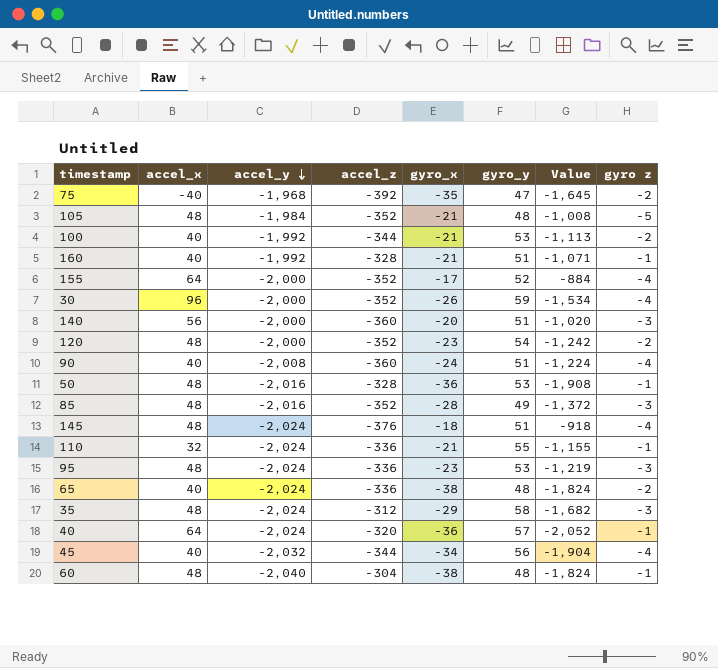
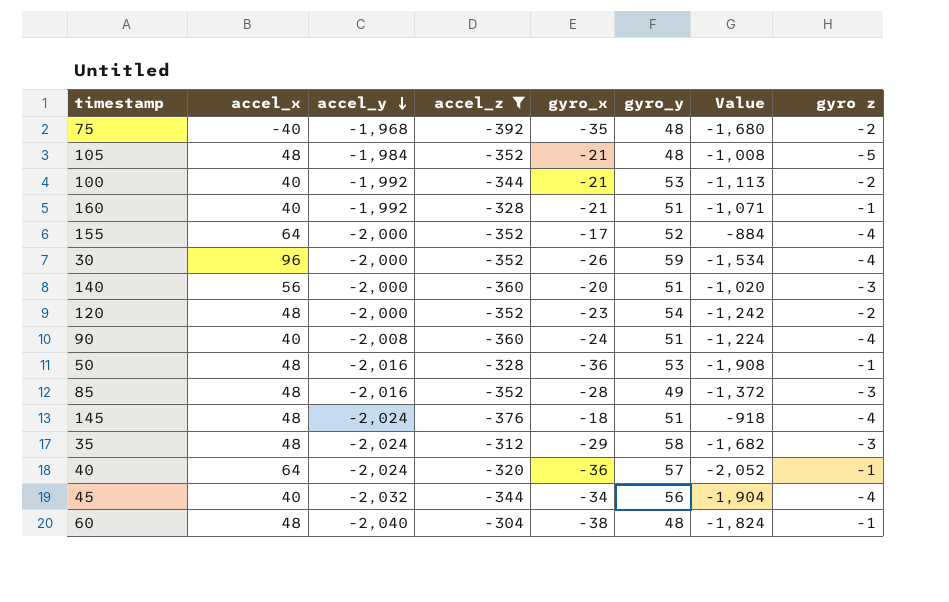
filter: none -> accel_z != -336
75 | gyro_y: 47 -> 48
75 | Value: -1,645 -> -1,680

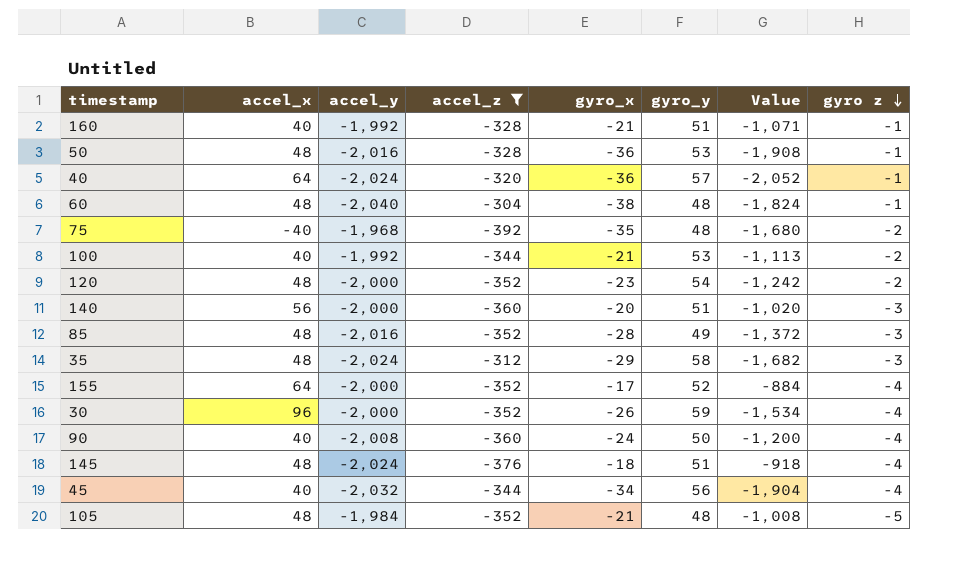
row order: accel_y descending -> gyro z descending
90 | gyro_y: 51 -> 50
90 | Value: -1,224 -> -1,200

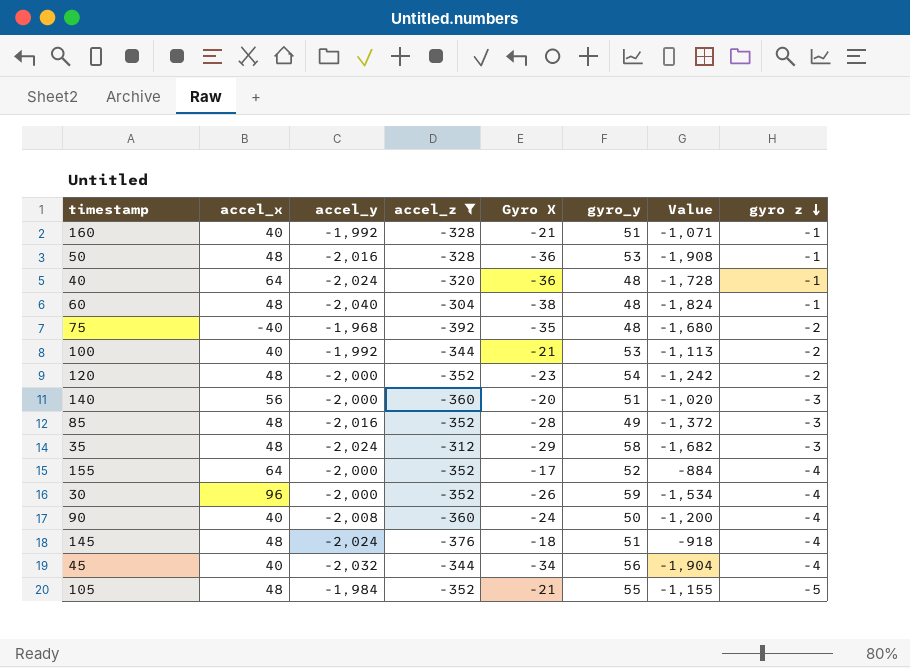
column name: gyro_x -> Gyro X
40 | gyro_y: 57 -> 48
40 | Value: -2,052 -> -1,728
105 | gyro_y: 48 -> 55
105 | Value: -1,008 -> -1,155

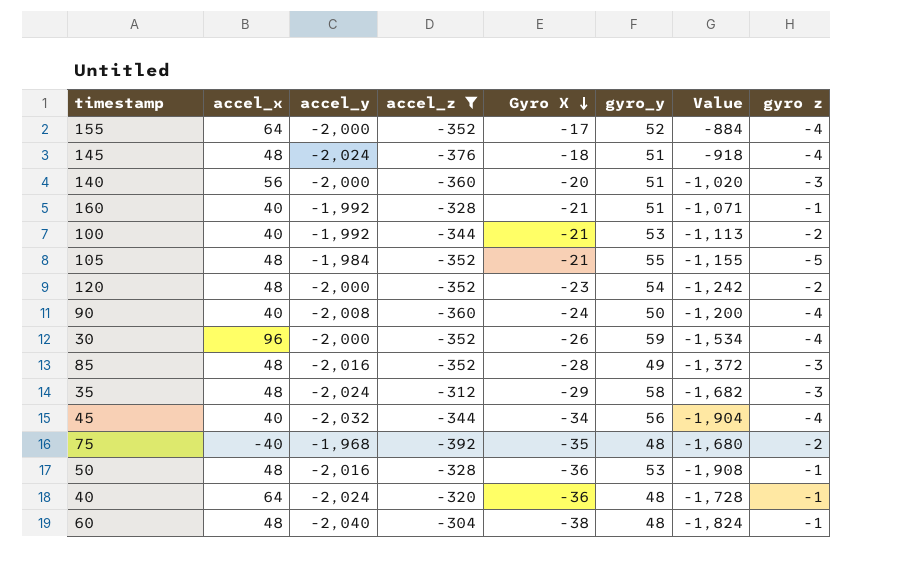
row order: gyro z descending -> Gyro X descending

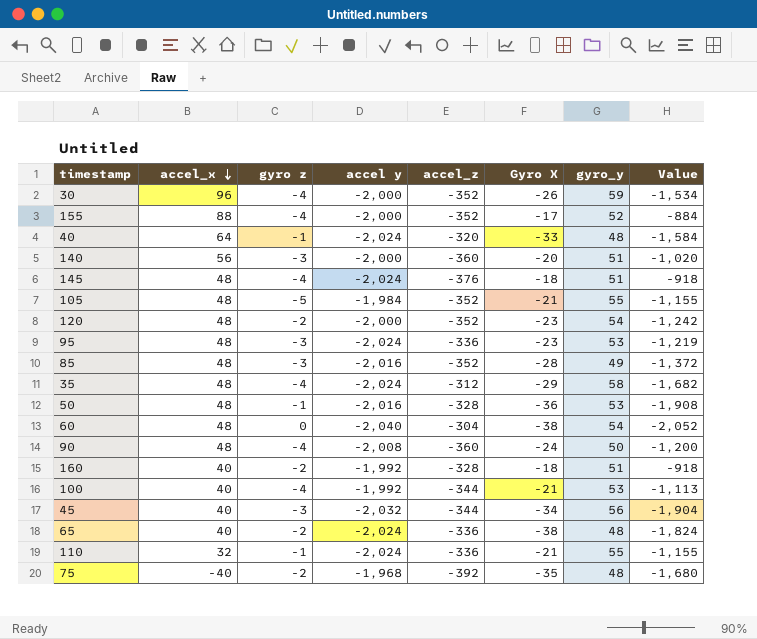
filter: accel_z != -336 -> none
row order: Gyro X descending -> accel_x descending
column gyro z | position: 8 -> 3
column name: accel_y -> accel y
155 | accel_x: 64 -> 88
40 | Gyro X: -36 -> -33
40 | Value: -1,728 -> -1,584
35 | gyro z: -3 -> -4
60 | gyro z: -1 -> 0
60 | gyro_y: 48 -> 54
60 | Value: -1,824 -> -2,052
90 | accel_x: 40 -> 48
160 | gyro z: -1 -> -2
160 | Gyro X: -21 -> -18
160 | Value: -1,071 -> -918
100 | gyro z: -2 -> -4
45 | gyro z: -4 -> -3

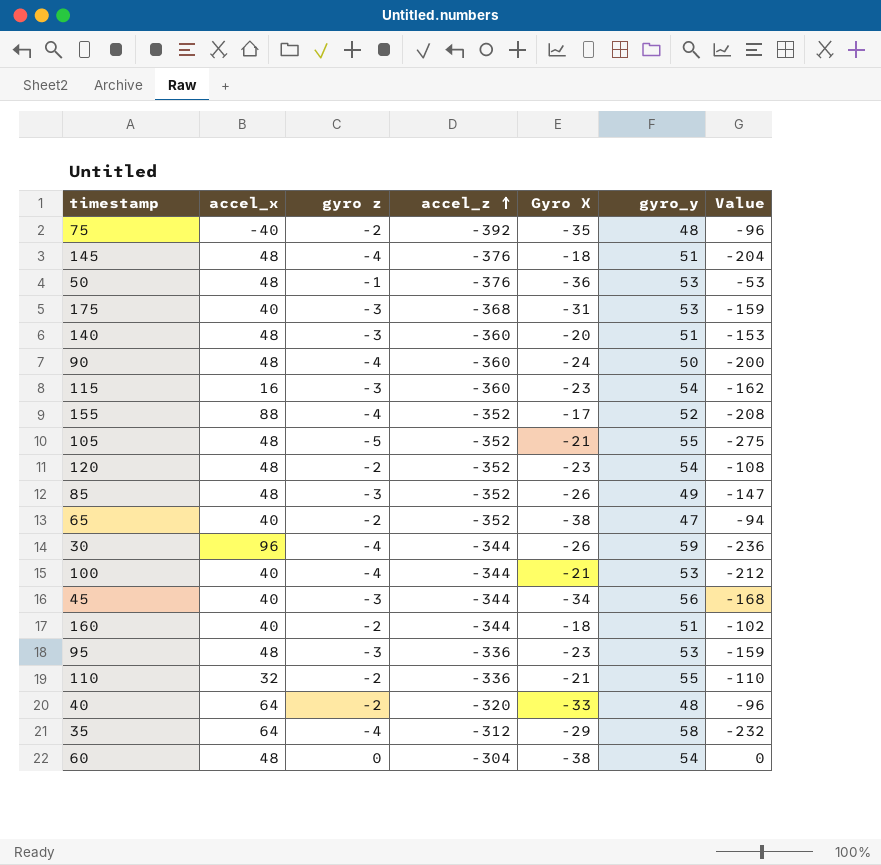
row order: accel_x descending -> accel_z ascending
column accel y | position: 4 -> none
column Value | formula: [Gyro X] * [gyro_y] -> [gyro z] * [gyro_y]
50 | accel_z: -328 -> -376
row 175: none -> 40 | -3 | -368 | -31 | 53 | -159
140 | accel_x: 56 -> 48
row 115: none -> 16 | -3 | -360 | -23 | 54 | -162
85 | Gyro X: -28 -> -26
65 | accel_z: -336 -> -352
65 | gyro_y: 48 -> 47
30 | accel_z: -352 -> -344
160 | accel_z: -328 -> -344
110 | gyro z: -1 -> -2
40 | gyro z: -1 -> -2
35 | accel_x: 48 -> 64

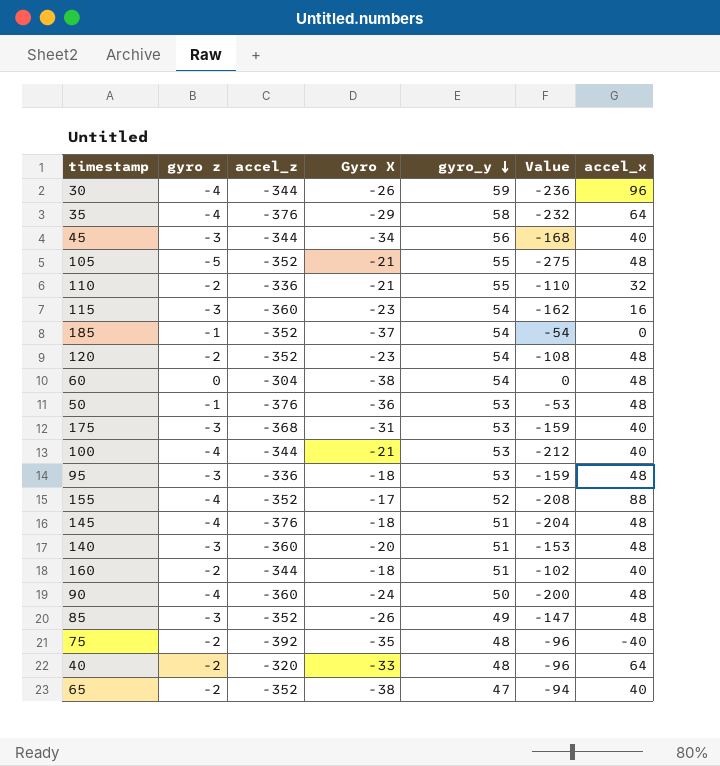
row order: accel_z ascending -> gyro_y descending
column accel_x | position: 2 -> 7
35 | accel_z: -312 -> -376
row 185: none -> -1 | -352 | -37 | 54 | -54 | 0
95 | Gyro X: -23 -> -18

